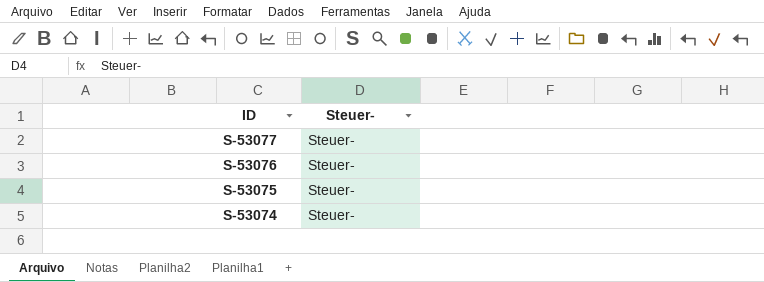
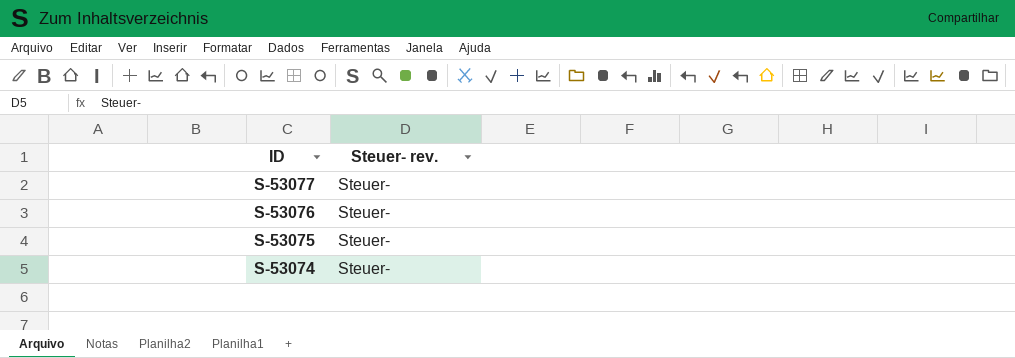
column name: Steuer- -> Steuer- rev.

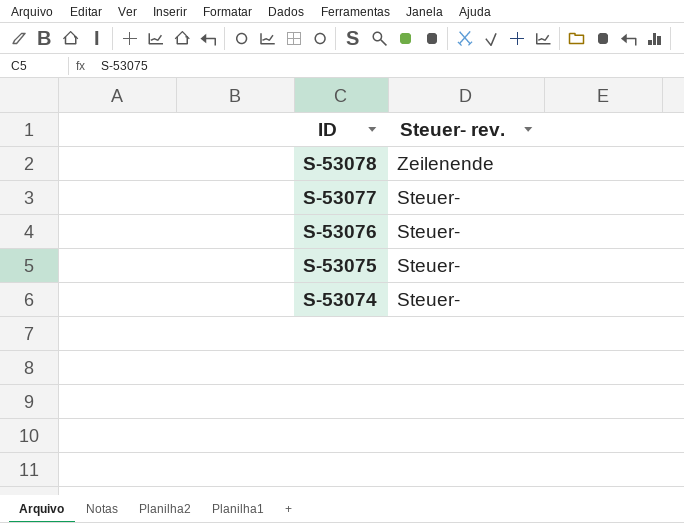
row S-53078: none -> Zeilenende

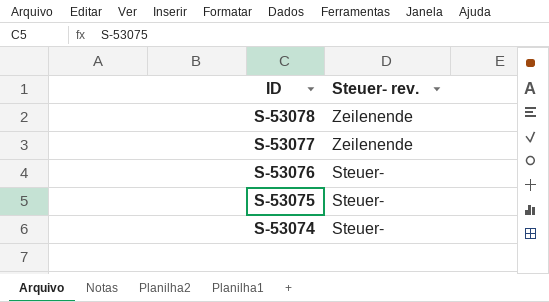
S-53077 | Steuer- rev.: Steuer- -> Zeilenende

